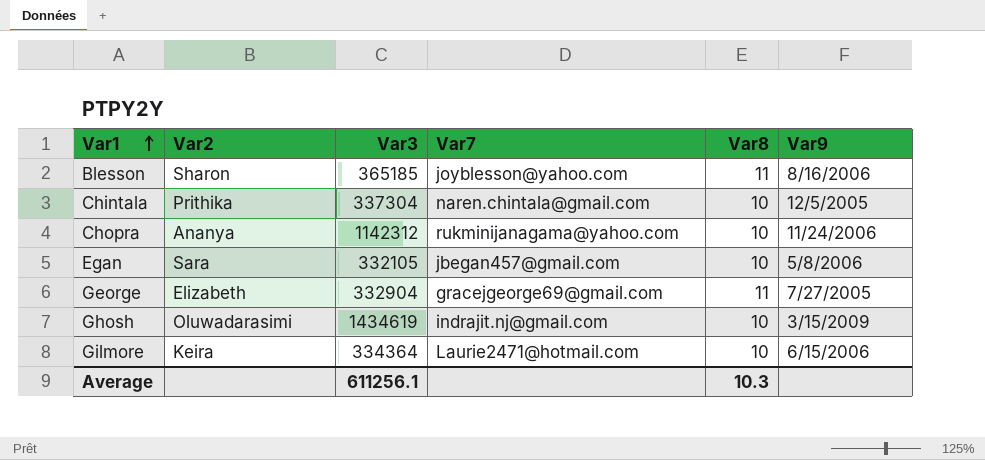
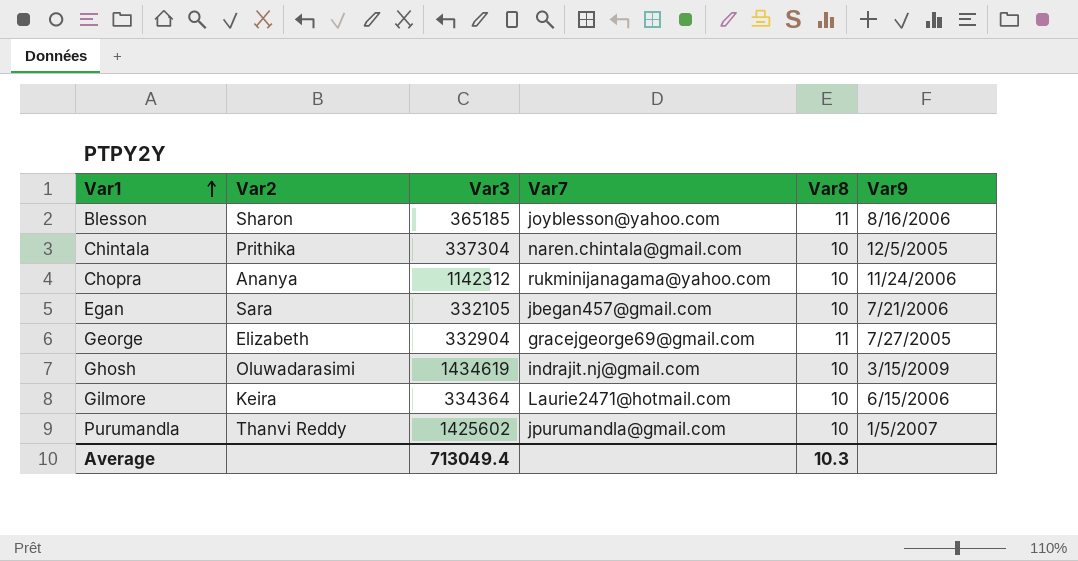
Egan | Var9: 5/8/2006 -> 7/21/2006
row Purumandla: none -> Thanvi Reddy | 1425602 | jpurumandla@gmail.com | 10 | 1/5/2007
Average | Var3: 611256.1 -> 713049.4

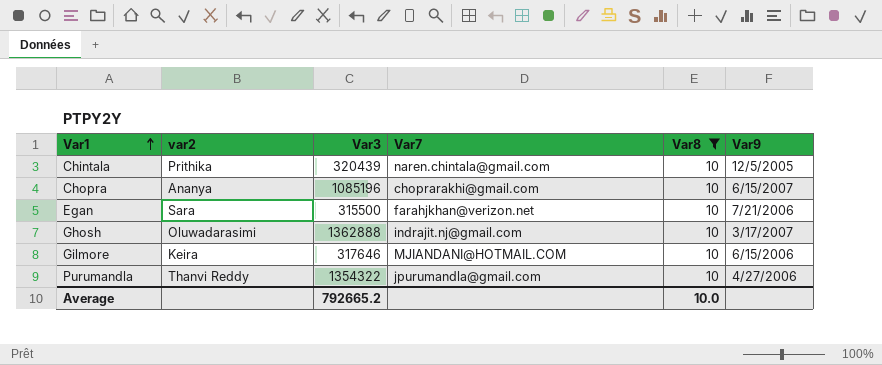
filter: none -> Var8 = 10
column name: Var2 -> var2
Chintala | Var3: 337304 -> 320439
Chopra | Var3: 1142312 -> 1085196
Chopra | Var7: rukminijanagama@yahoo.com -> choprarakhi@gmail.com
Chopra | Var9: 11/24/2006 -> 6/15/2007
Egan | Var3: 332105 -> 315500
Egan | Var7: jbegan457@gmail.com -> farahjkhan@verizon.net
Ghosh | Var3: 1434619 -> 1362888
Ghosh | Var9: 3/15/2009 -> 3/17/2007
Gilmore | Var3: 334364 -> 317646
Gilmore | Var7: Laurie2471@hotmail.com -> MJIANDANI@HOTMAIL.COM
Purumandla | Var3: 1425602 -> 1354322
Purumandla | Var9: 1/5/2007 -> 4/27/2006
Average | Var3: 713049.4 -> 792665.2
Average | Var8: 10.3 -> 10.0

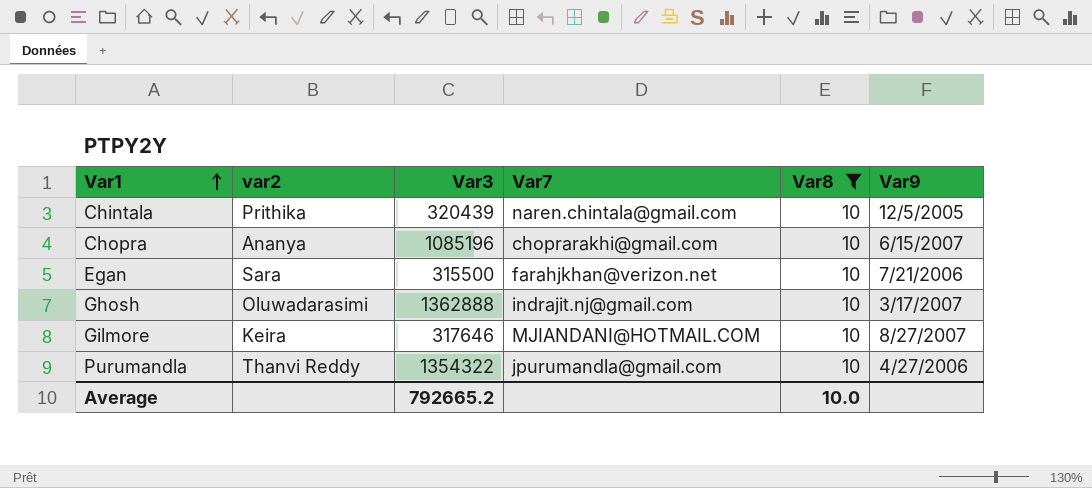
Gilmore | Var9: 6/15/2006 -> 8/27/2007

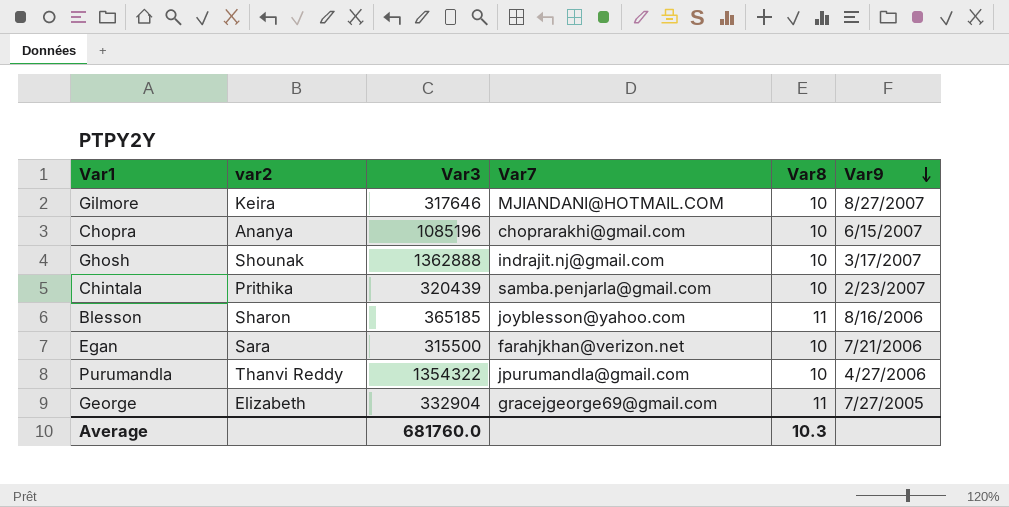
filter: Var8 = 10 -> none
row order: Var1 ascending -> Var9 descending
Ghosh | var2: Oluwadarasimi -> Shounak
Chintala | Var7: naren.chintala@gmail.com -> samba.penjarla@gmail.com
Chintala | Var9: 12/5/2005 -> 2/23/2007
Average | Var3: 792665.2 -> 681760.0
Average | Var8: 10.0 -> 10.3

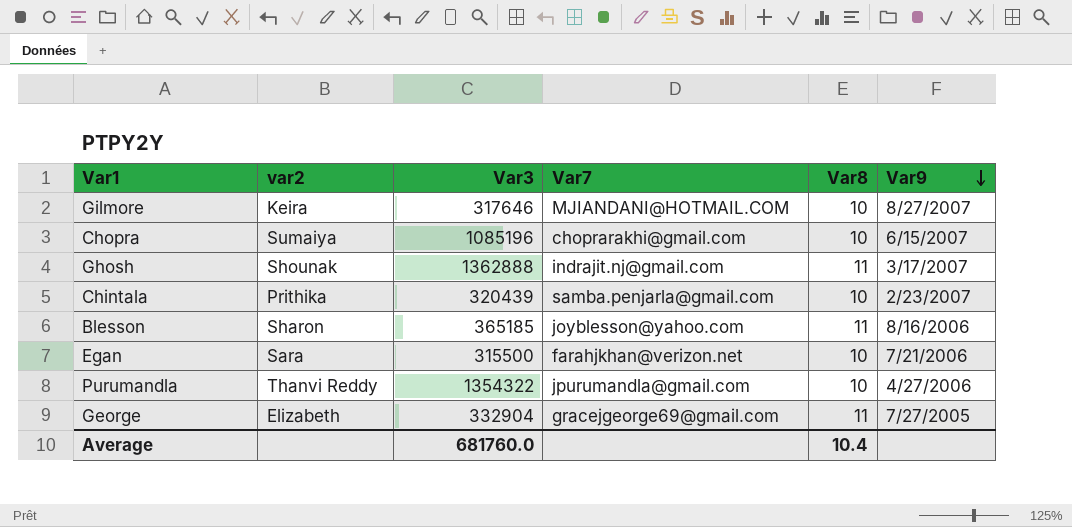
Chopra | var2: Ananya -> Sumaiya
Ghosh | Var8: 10 -> 11
Average | Var8: 10.3 -> 10.4

